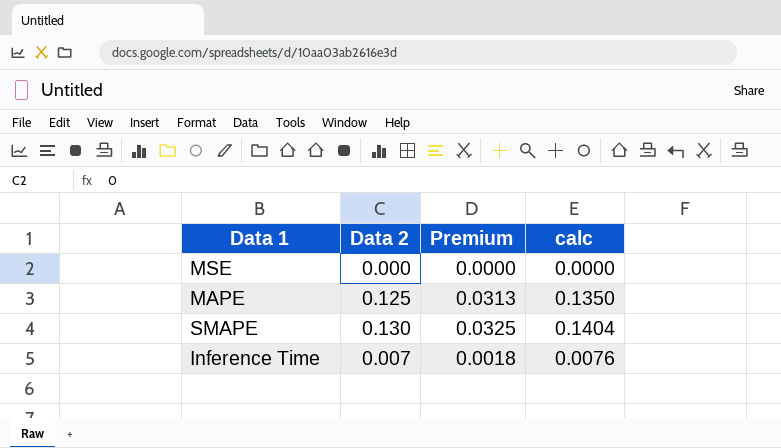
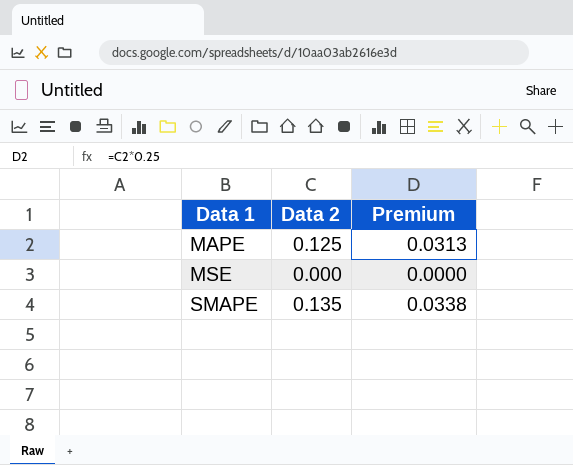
row order: none -> Data 1 ascending
column calc | formula: [Data 2] * 1.08 -> none
row Inference Time: 0.007 | 0.0018 | 0.0076 -> none
SMAPE | Data 2: 0.130 -> 0.135
SMAPE | Premium: 0.0325 -> 0.0338

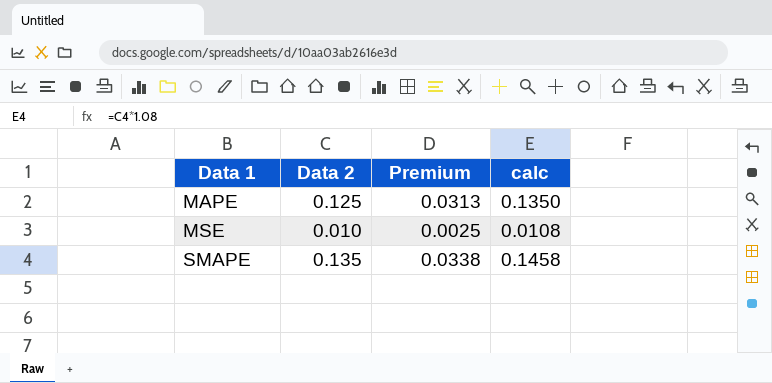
column calc | formula: none -> [Data 2] * 1.08
MSE | Data 2: 0.000 -> 0.010
MSE | Premium: 0.0000 -> 0.0025

